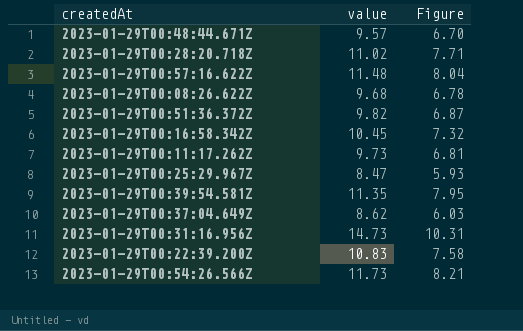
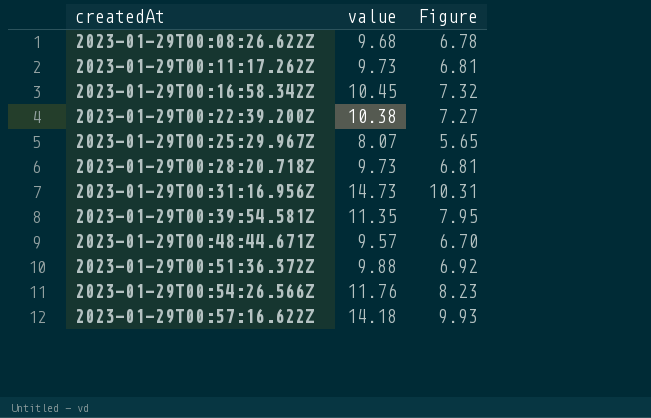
row order: none -> createdAt ascending
row 2023-01-29T00:37:04.649Z: 8.62 | 6.03 -> none
2023-01-29T00:22:39.200Z | value: 10.83 -> 10.38
2023-01-29T00:22:39.200Z | Figure: 7.58 -> 7.27
2023-01-29T00:25:29.967Z | value: 8.47 -> 8.07
2023-01-29T00:25:29.967Z | Figure: 5.93 -> 5.65
2023-01-29T00:28:20.718Z | value: 11.02 -> 9.73
2023-01-29T00:28:20.718Z | Figure: 7.71 -> 6.81
2023-01-29T00:51:36.372Z | value: 9.82 -> 9.88
2023-01-29T00:51:36.372Z | Figure: 6.87 -> 6.92
2023-01-29T00:54:26.566Z | value: 11.73 -> 11.76
2023-01-29T00:54:26.566Z | Figure: 8.21 -> 8.23
2023-01-29T00:57:16.622Z | value: 11.48 -> 14.18
2023-01-29T00:57:16.622Z | Figure: 8.04 -> 9.93

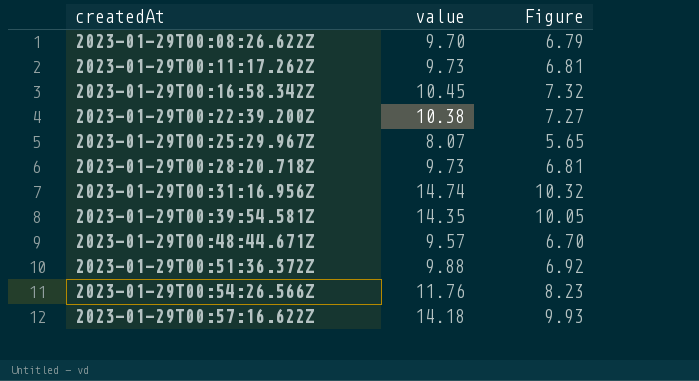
2023-01-29T00:08:26.622Z | value: 9.68 -> 9.70
2023-01-29T00:08:26.622Z | Figure: 6.78 -> 6.79
2023-01-29T00:31:16.956Z | value: 14.73 -> 14.74
2023-01-29T00:31:16.956Z | Figure: 10.31 -> 10.32
2023-01-29T00:39:54.581Z | value: 11.35 -> 14.35
2023-01-29T00:39:54.581Z | Figure: 7.95 -> 10.05

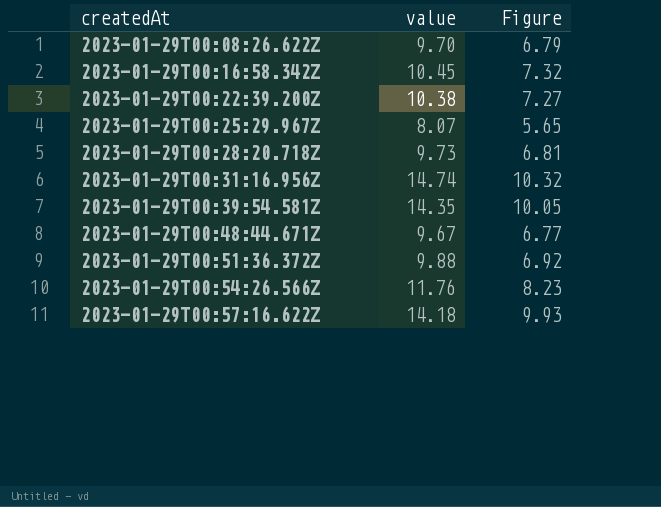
row 2023-01-29T00:11:17.262Z: 9.73 | 6.81 -> none
2023-01-29T00:48:44.671Z | value: 9.57 -> 9.67
2023-01-29T00:48:44.671Z | Figure: 6.70 -> 6.77

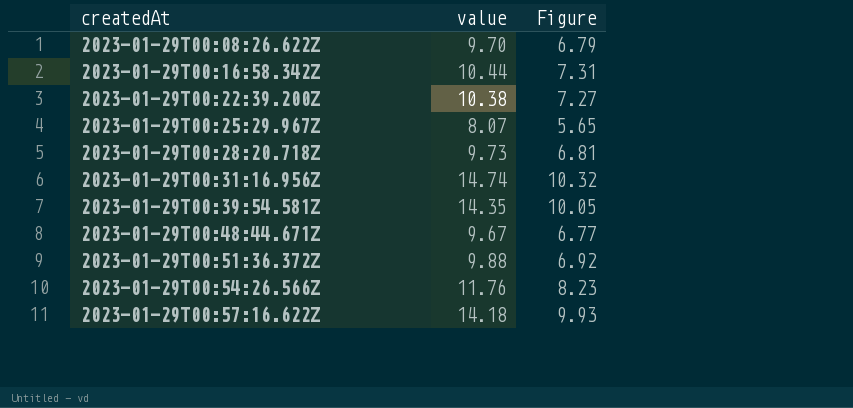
2023-01-29T00:16:58.342Z | value: 10.45 -> 10.44
2023-01-29T00:16:58.342Z | Figure: 7.32 -> 7.31

